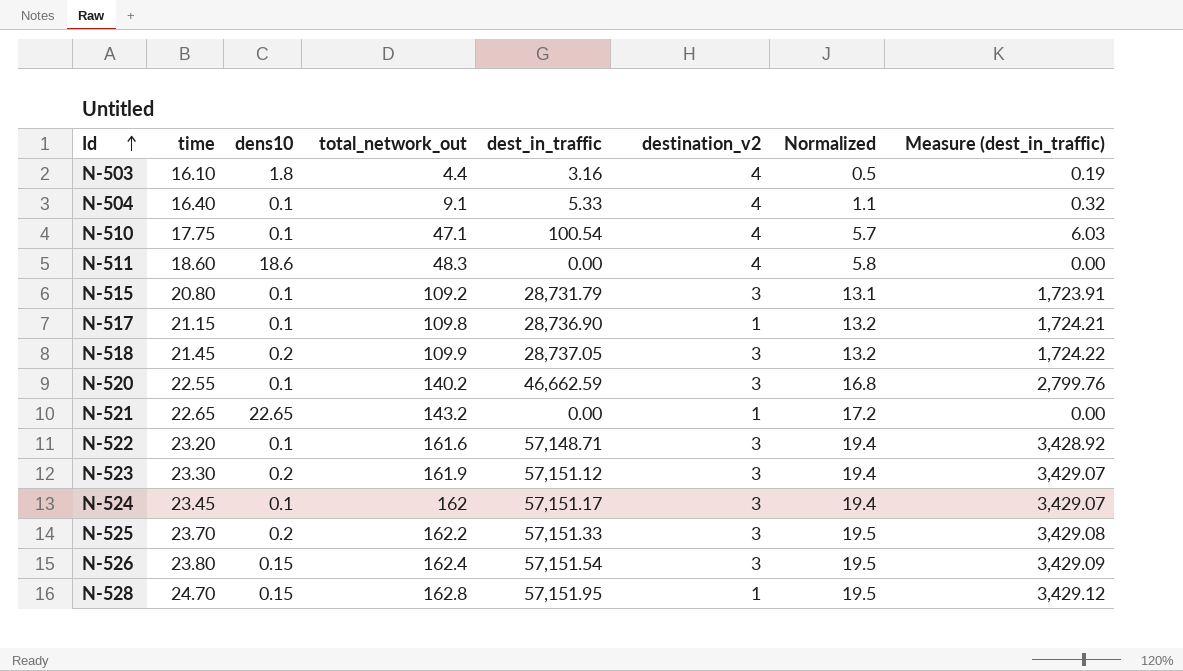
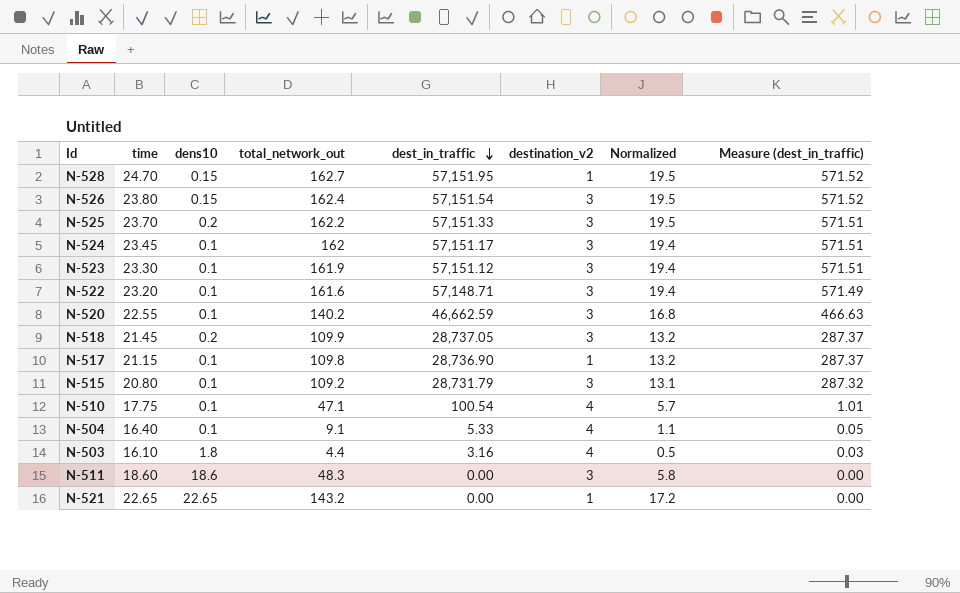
row order: Id ascending -> dest_in_traffic descending
column Measure (dest_in_traffic) | formula: [dest_in_traffic] * 0.06 -> [dest_in_traffic] * 0.01
N-528 | total_network_out: 162.8 -> 162.7
N-523 | dens10: 0.2 -> 0.1
N-511 | destination_v2: 4 -> 3

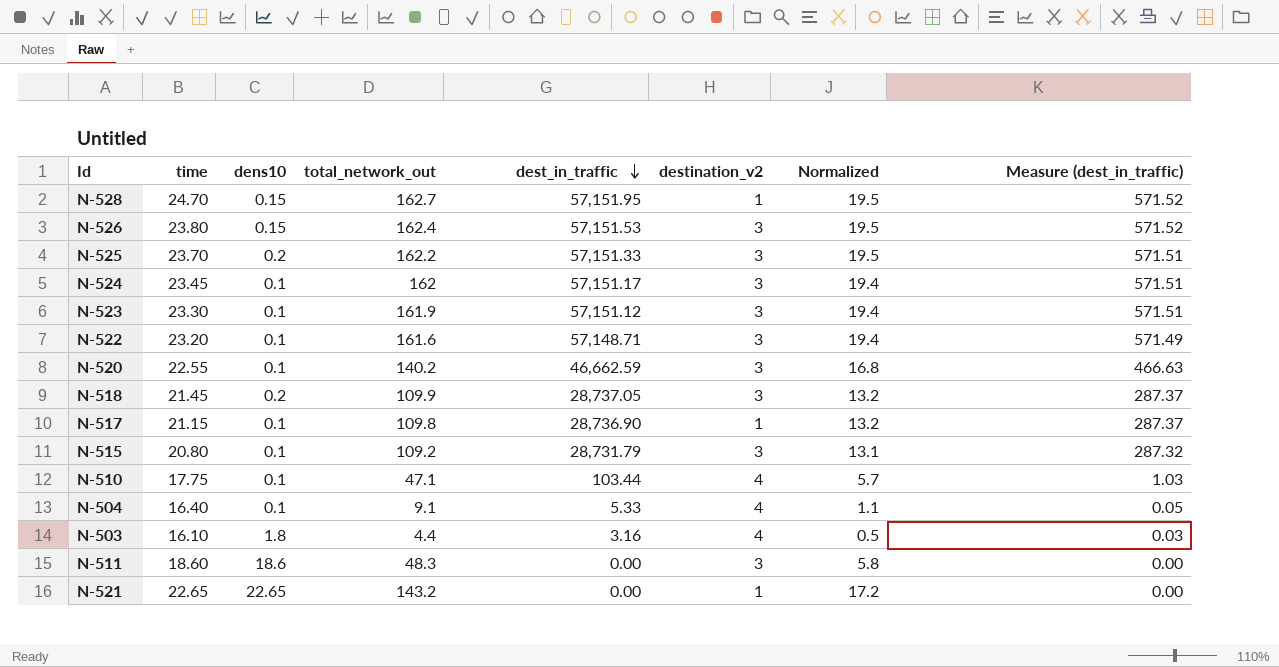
N-526 | dest_in_traffic: 57,151.54 -> 57,151.53
N-510 | dest_in_traffic: 100.54 -> 103.44
N-510 | Measure (dest_in_traffic): 1.01 -> 1.03

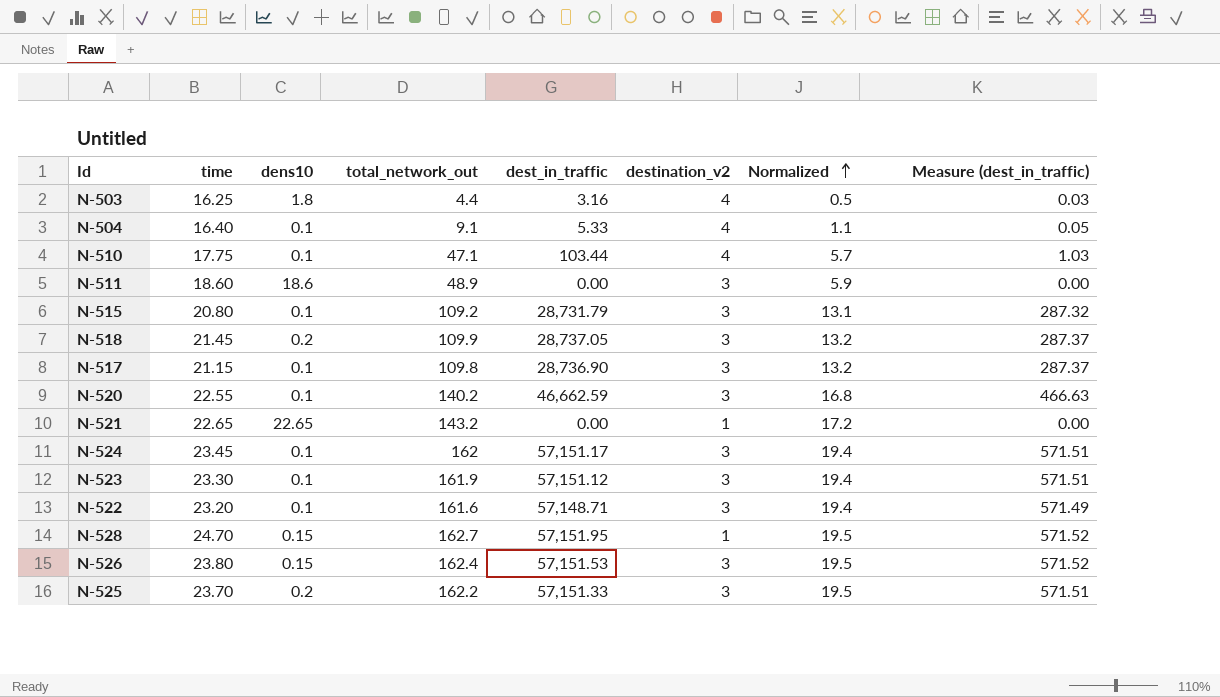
row order: dest_in_traffic descending -> Normalized ascending
N-503 | time: 16.10 -> 16.25
N-511 | total_network_out: 48.3 -> 48.9
N-511 | Normalized: 5.8 -> 5.9
N-517 | destination_v2: 1 -> 3

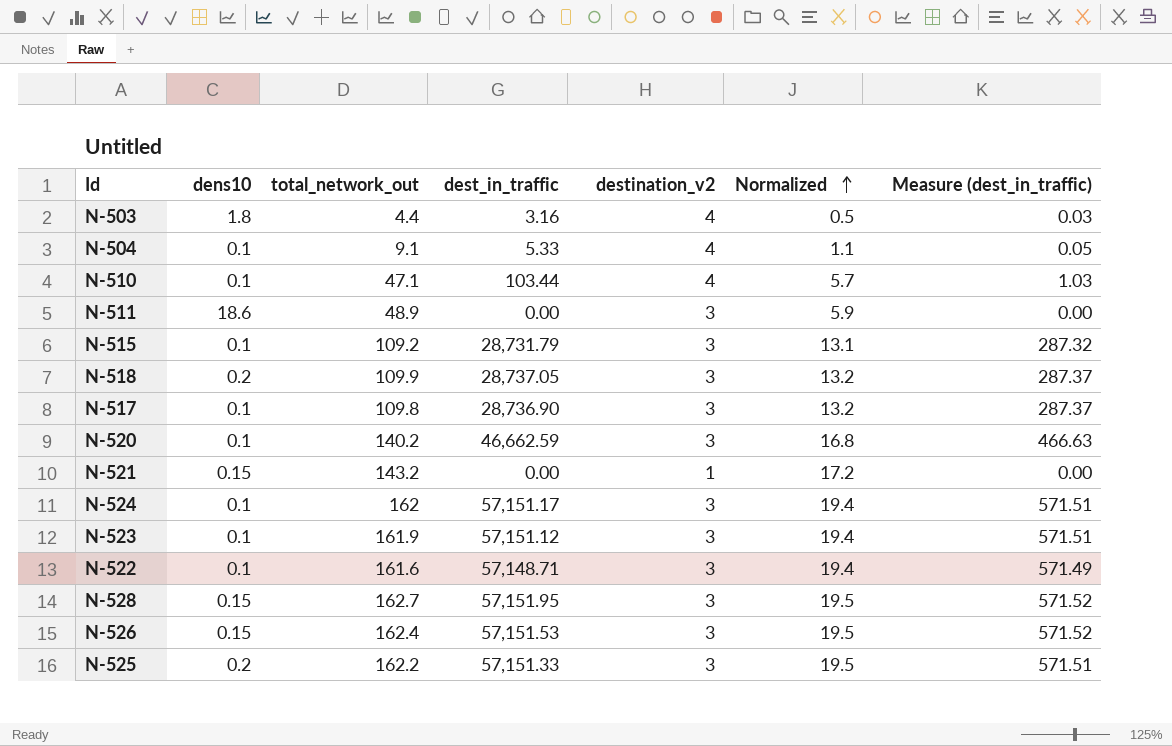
column time | position: 2 -> none
N-521 | dens10: 22.65 -> 0.15
N-528 | destination_v2: 1 -> 3

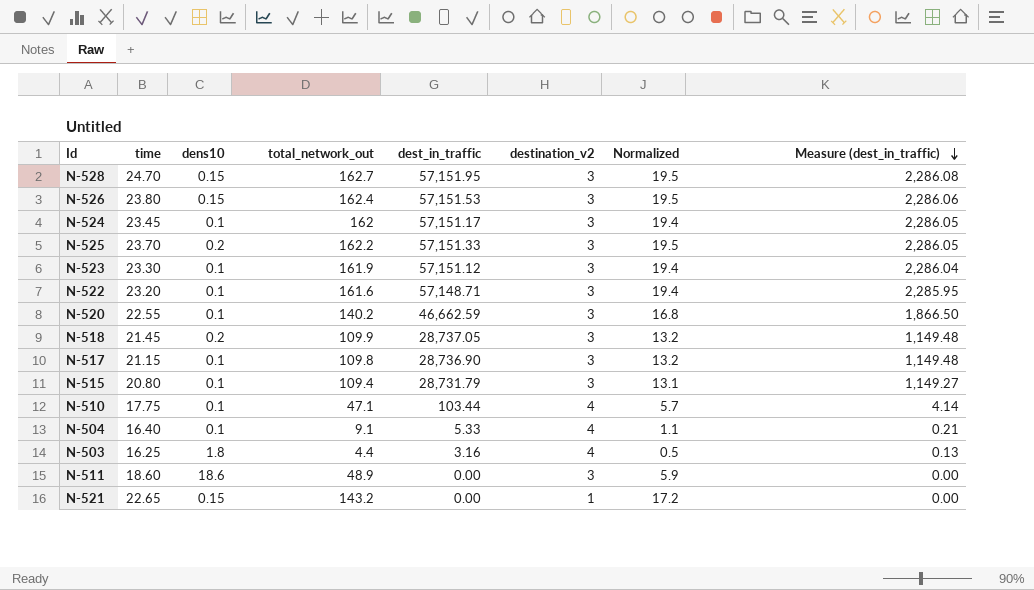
row order: Normalized ascending -> Measure (dest_in_traffic) descending
column time | position: none -> 2
column Measure (dest_in_traffic) | formula: [dest_in_traffic] * 0.01 -> [dest_in_traffic] * 0.04
N-515 | total_network_out: 109.2 -> 109.4

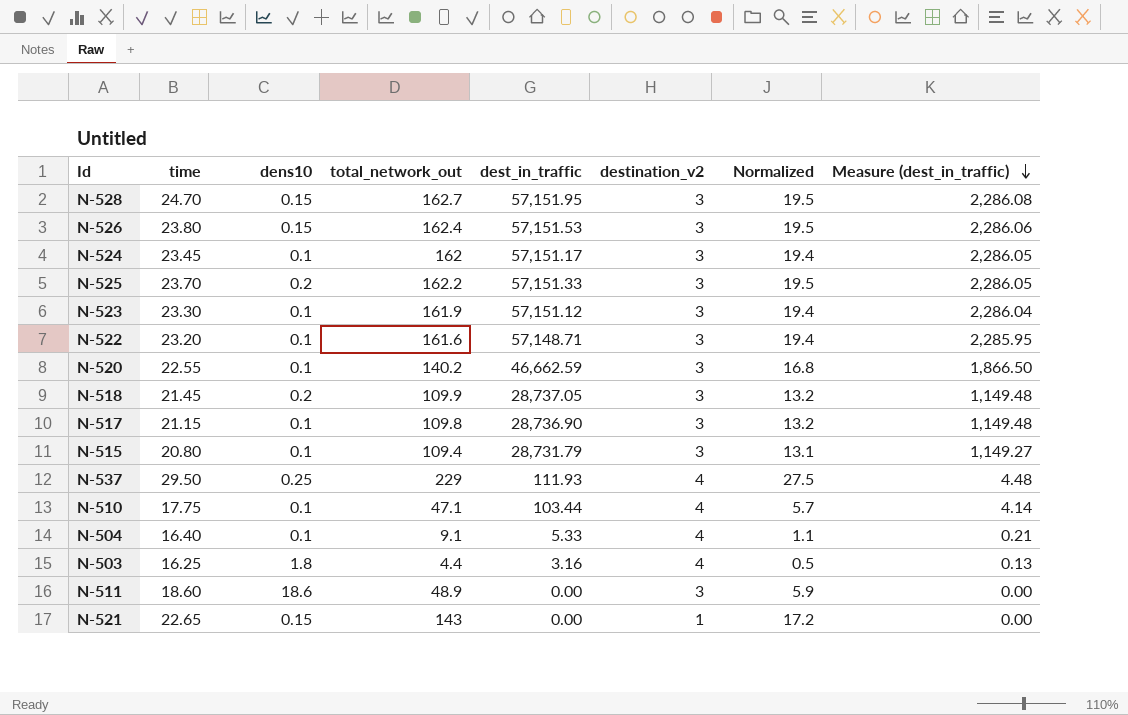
row N-537: none -> 29.50 | 0.25 | 229 | 111.93 | 4 | 27.5 | 4.48
N-521 | total_network_out: 143.2 -> 143

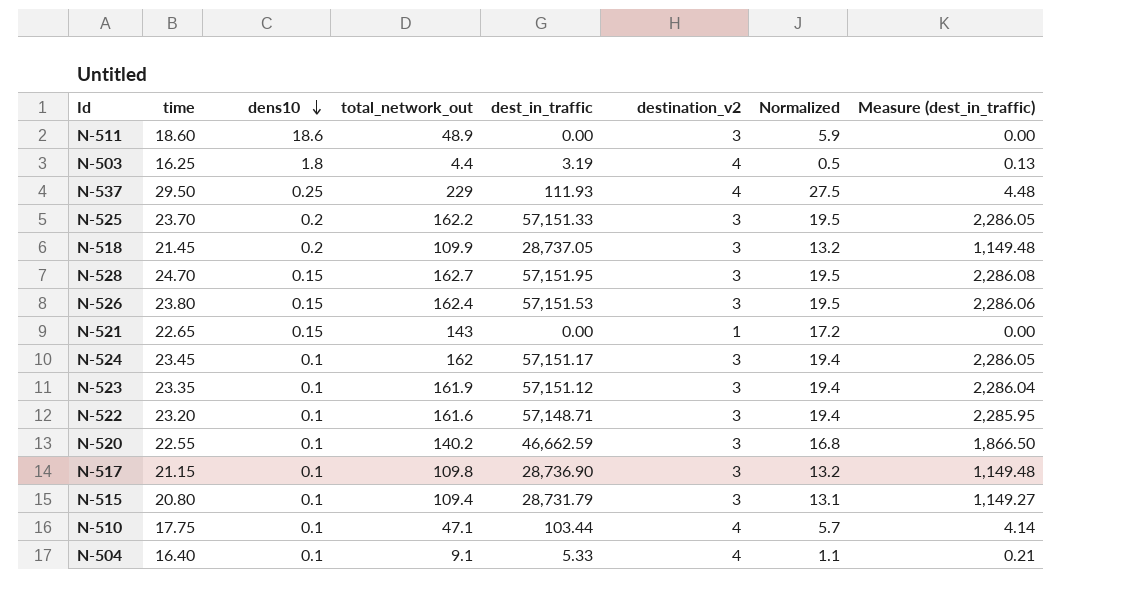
row order: Measure (dest_in_traffic) descending -> dens10 descending
N-503 | dest_in_traffic: 3.16 -> 3.19
N-523 | time: 23.30 -> 23.35

